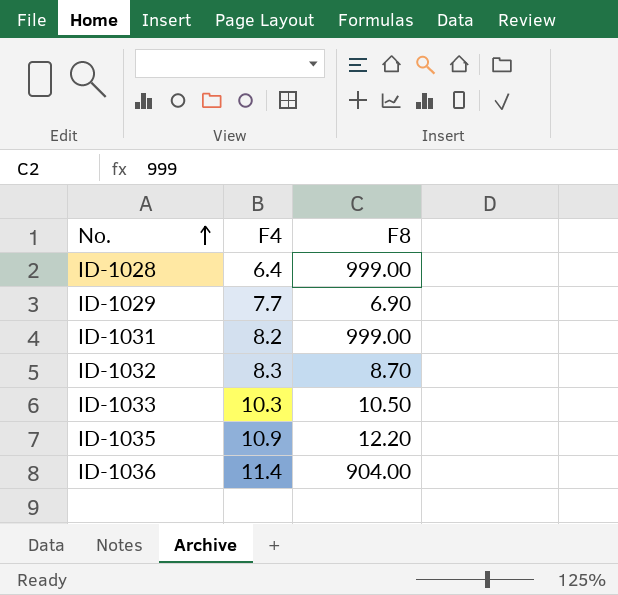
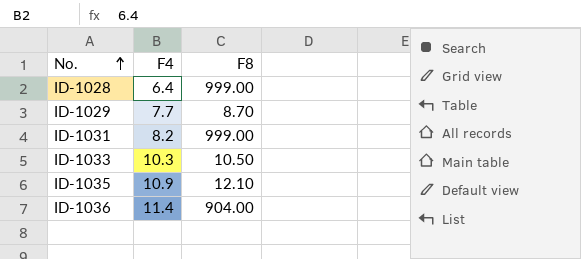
row ID-1032: 8.3 | 8.70 -> none
ID-1029 | F8: 6.90 -> 8.70
ID-1035 | F8: 12.20 -> 12.10

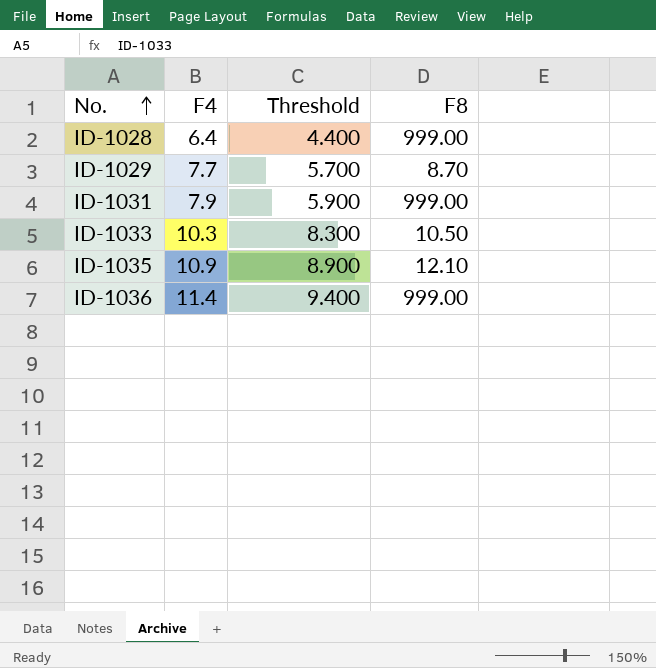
column Threshold | formula: none -> [F4] - 2
ID-1031 | F4: 8.2 -> 7.9
ID-1036 | F8: 904.00 -> 999.00

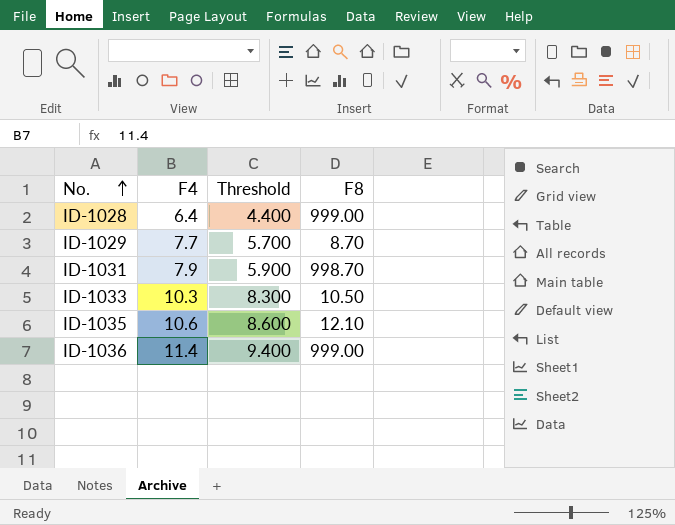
ID-1031 | F8: 999.00 -> 998.70
ID-1035 | F4: 10.9 -> 10.6
ID-1035 | Threshold: 8.900 -> 8.600

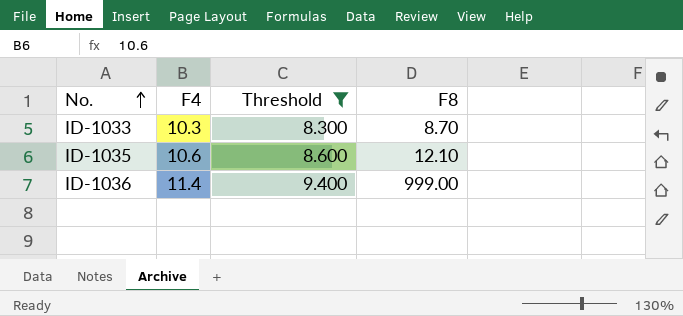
filter: none -> Threshold >= 8.300
ID-1033 | F8: 10.50 -> 8.70

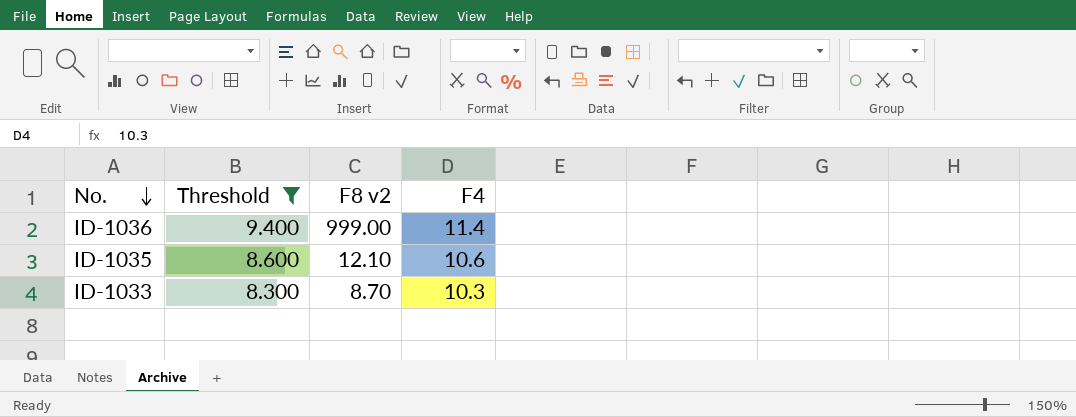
row order: No. ascending -> No. descending
column name: F8 -> F8 v2
column F4 | position: 2 -> 4

